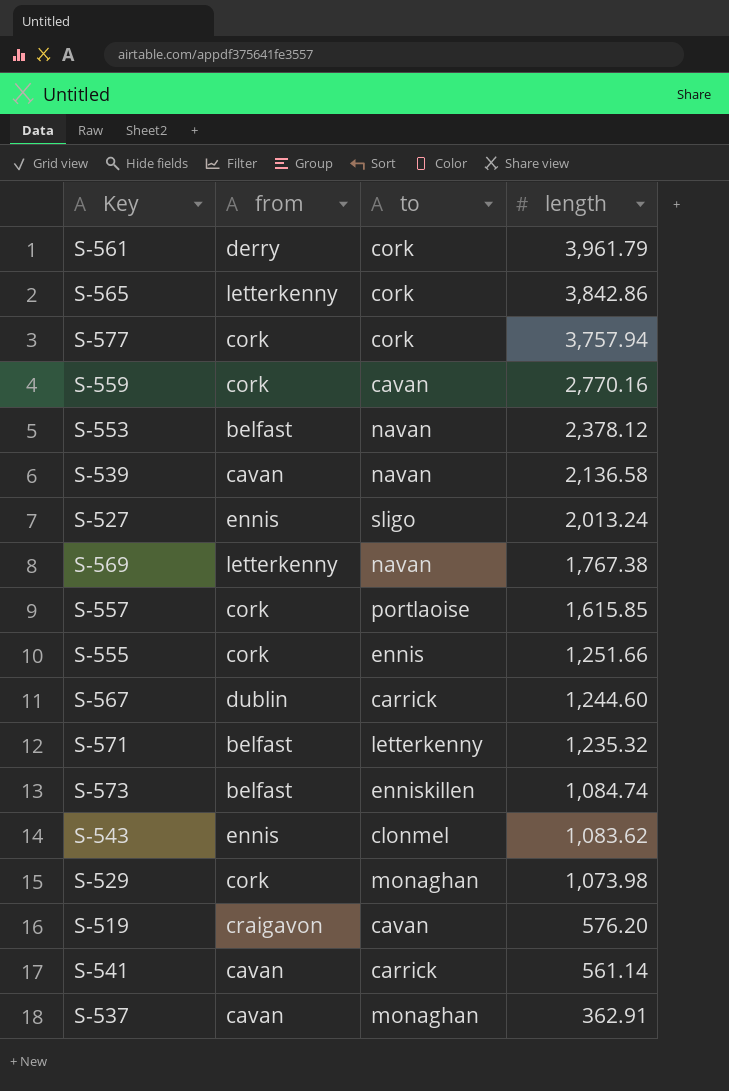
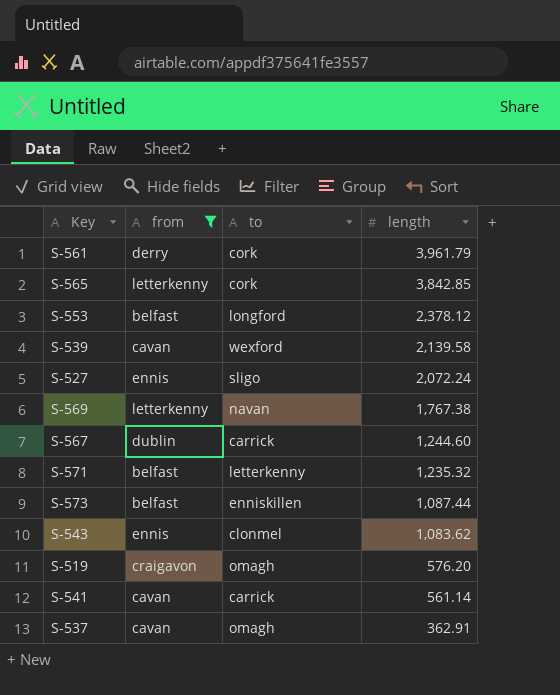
filter: none -> from != cork
S-565 | length: 3,842.86 -> 3,842.85
S-553 | to: navan -> longford
S-539 | to: navan -> wexford
S-539 | length: 2,136.58 -> 2,139.58
S-527 | length: 2,013.24 -> 2,072.24
S-573 | length: 1,084.74 -> 1,087.44
S-519 | to: cavan -> omagh
S-537 | to: monaghan -> omagh

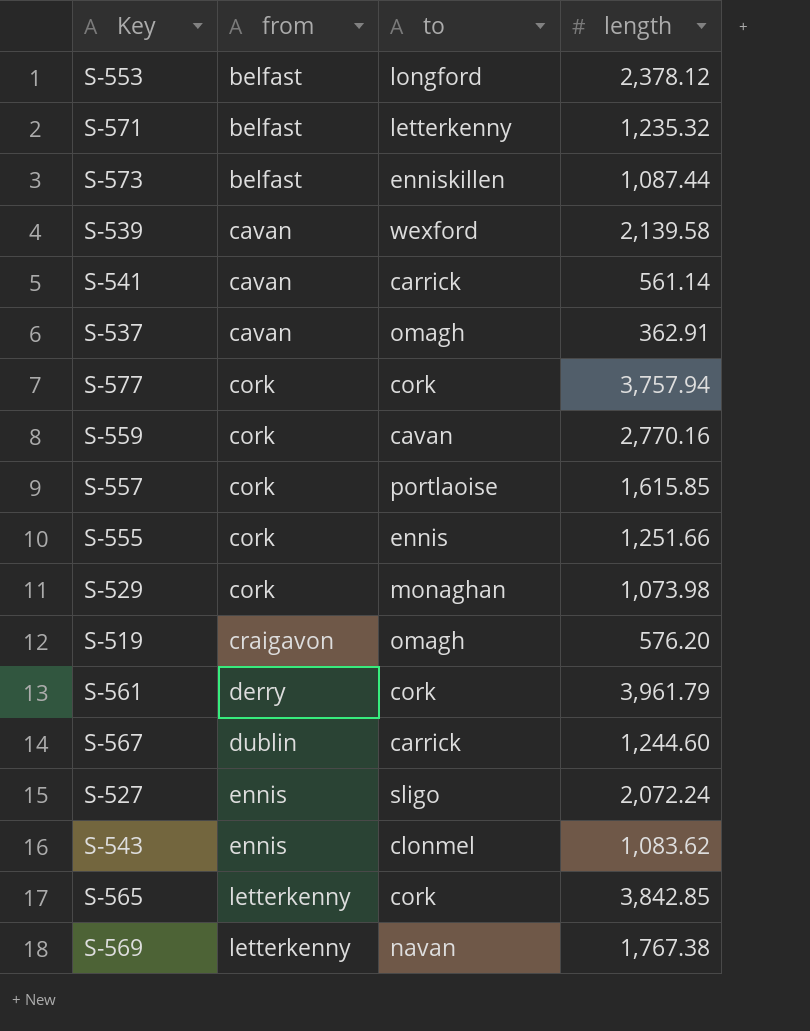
filter: from != cork -> none
row order: length descending -> from ascending

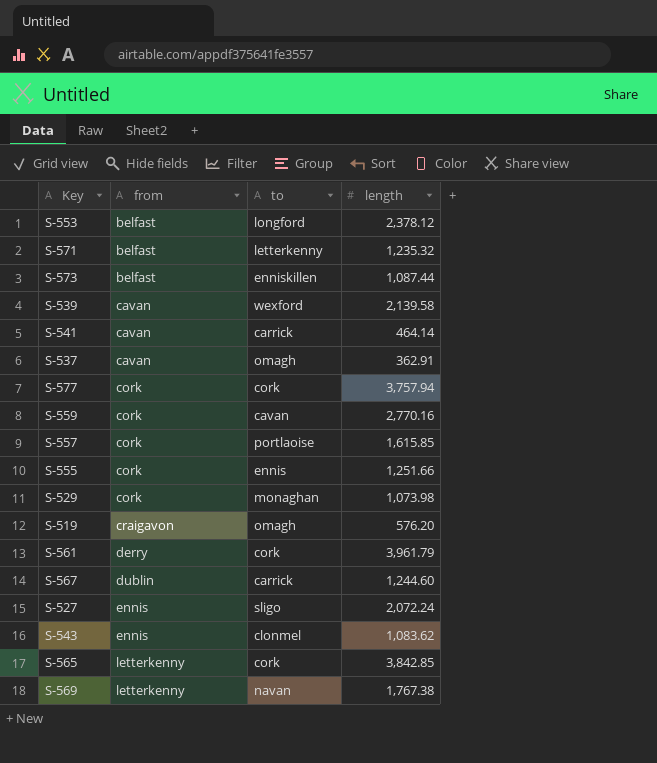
S-541 | length: 561.14 -> 464.14

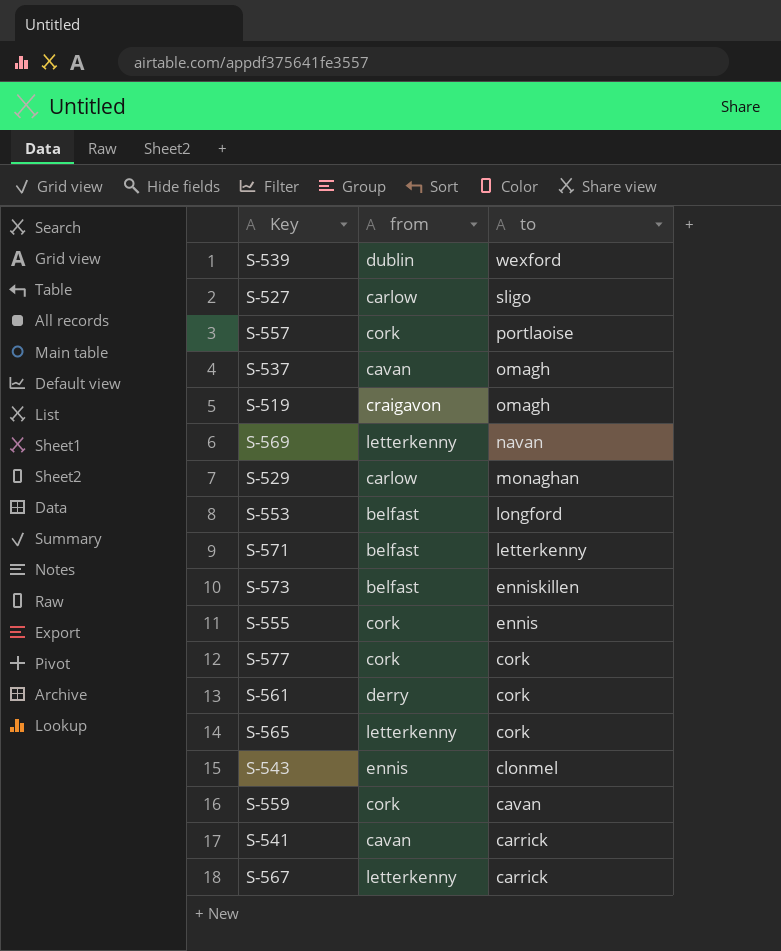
row order: from ascending -> to descending
column length | position: 4 -> none
S-539 | from: cavan -> dublin
S-527 | from: ennis -> carlow
S-529 | from: cork -> carlow
S-567 | from: dublin -> letterkenny

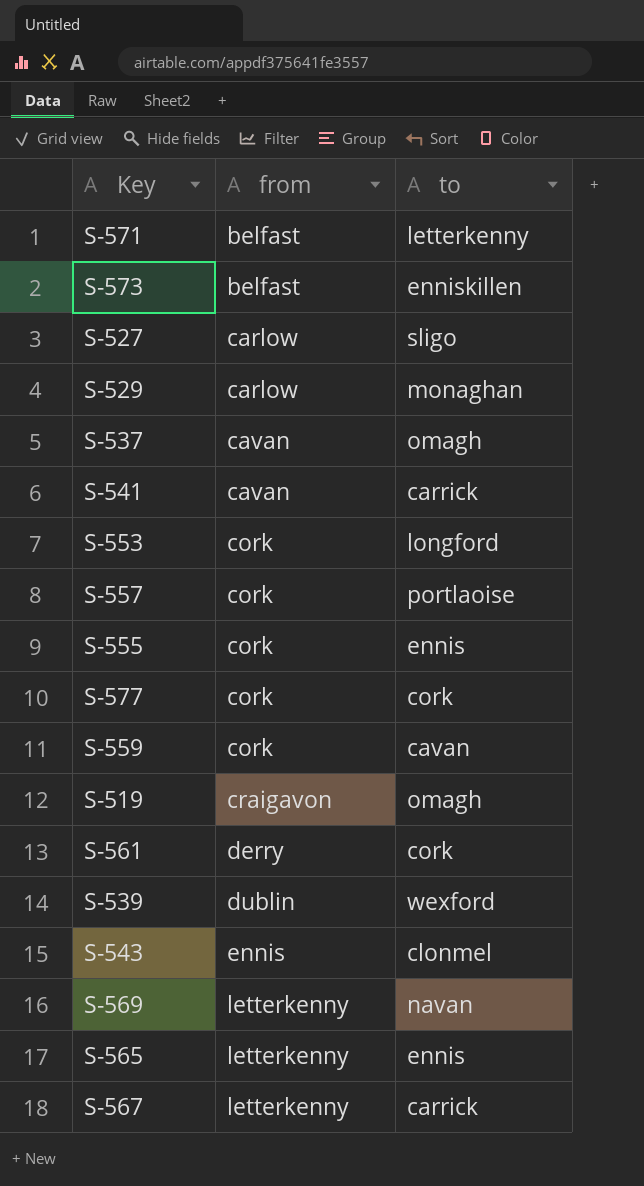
row order: to descending -> from ascending
S-553 | from: belfast -> cork
S-565 | to: cork -> ennis

